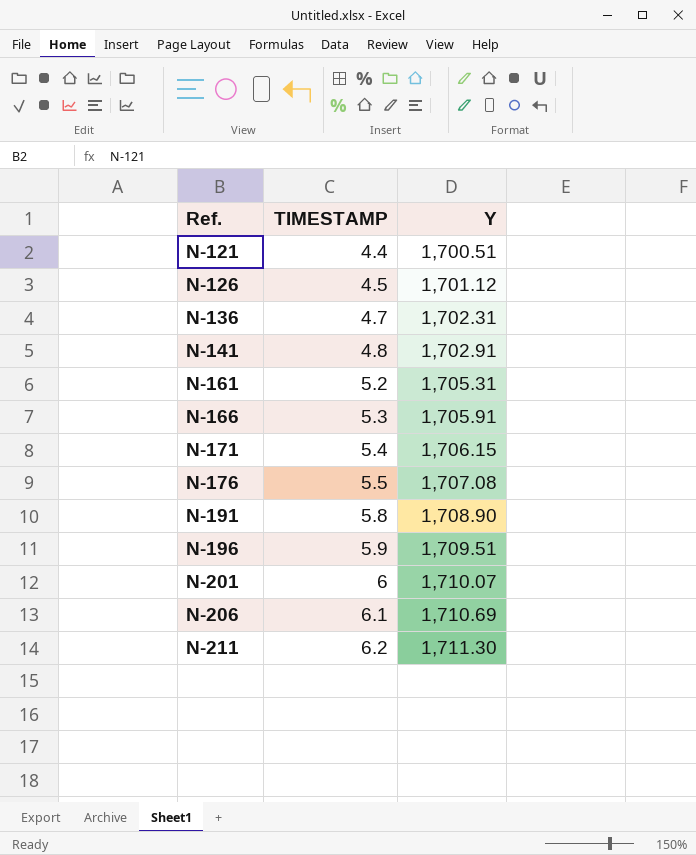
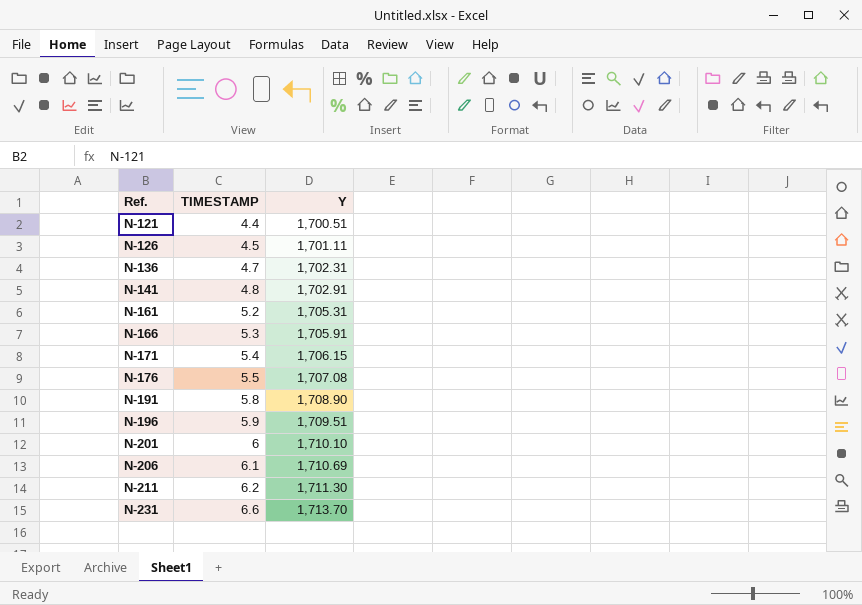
N-126 | Y: 1,701.12 -> 1,701.11
N-201 | Y: 1,710.07 -> 1,710.10
row N-231: none -> 6.6 | 1,713.70

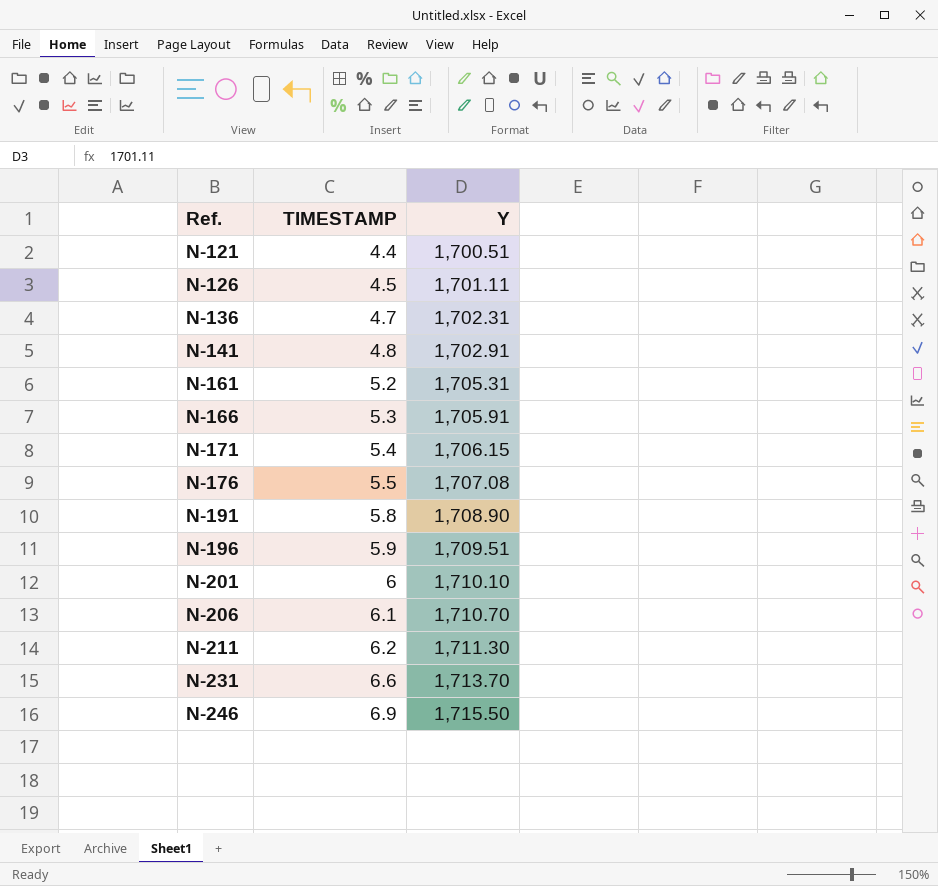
N-206 | Y: 1,710.69 -> 1,710.70
row N-246: none -> 6.9 | 1,715.50

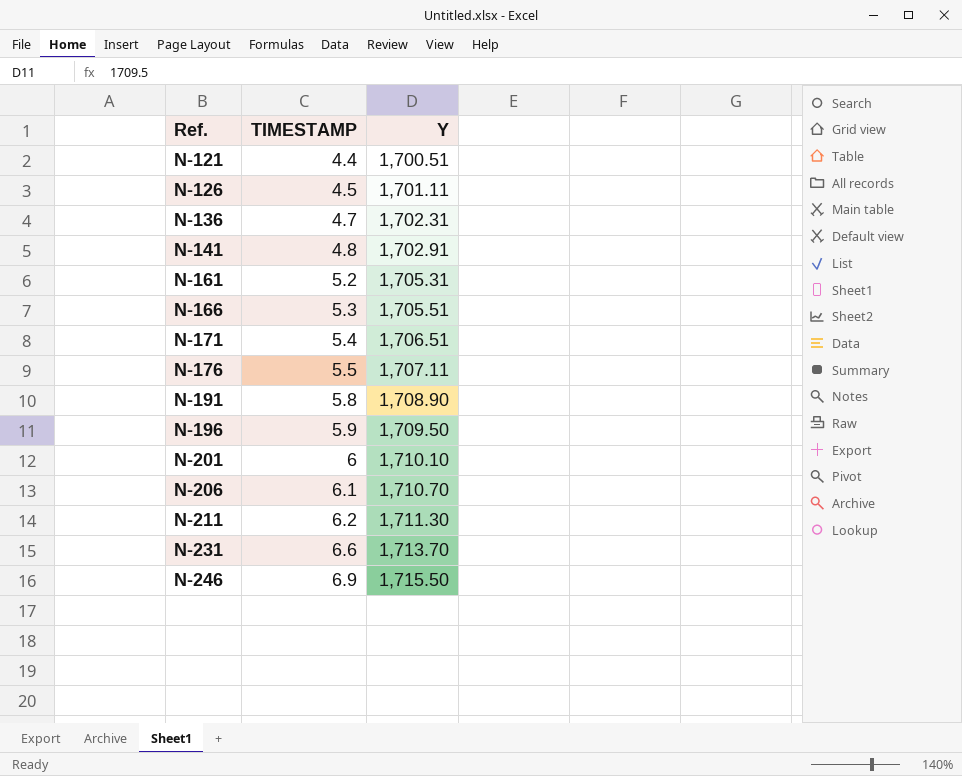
N-166 | Y: 1,705.91 -> 1,705.51
N-171 | Y: 1,706.15 -> 1,706.51
N-176 | Y: 1,707.08 -> 1,707.11
N-196 | Y: 1,709.51 -> 1,709.50

